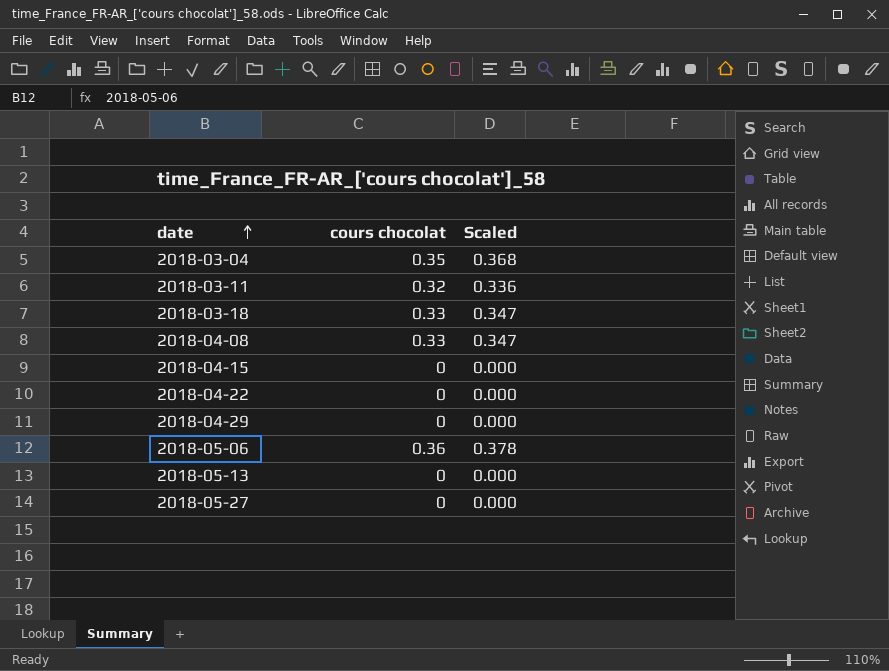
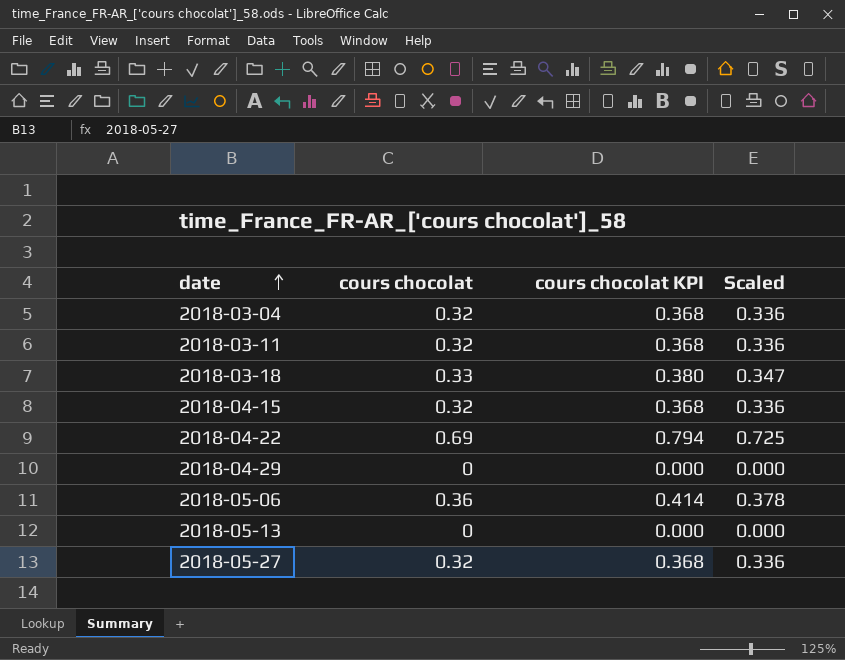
column cours chocolat KPI | formula: none -> [cours chocolat] * 1.15
row 2018-04-08: 0.33 | 0.347 -> none
2018-03-04 | cours chocolat: 0.35 -> 0.32
2018-03-04 | Scaled: 0.368 -> 0.336
2018-04-15 | cours chocolat: 0 -> 0.32
2018-04-15 | Scaled: 0.000 -> 0.336
2018-04-22 | cours chocolat: 0 -> 0.69
2018-04-22 | Scaled: 0.000 -> 0.725
2018-05-27 | cours chocolat: 0 -> 0.32
2018-05-27 | Scaled: 0.000 -> 0.336

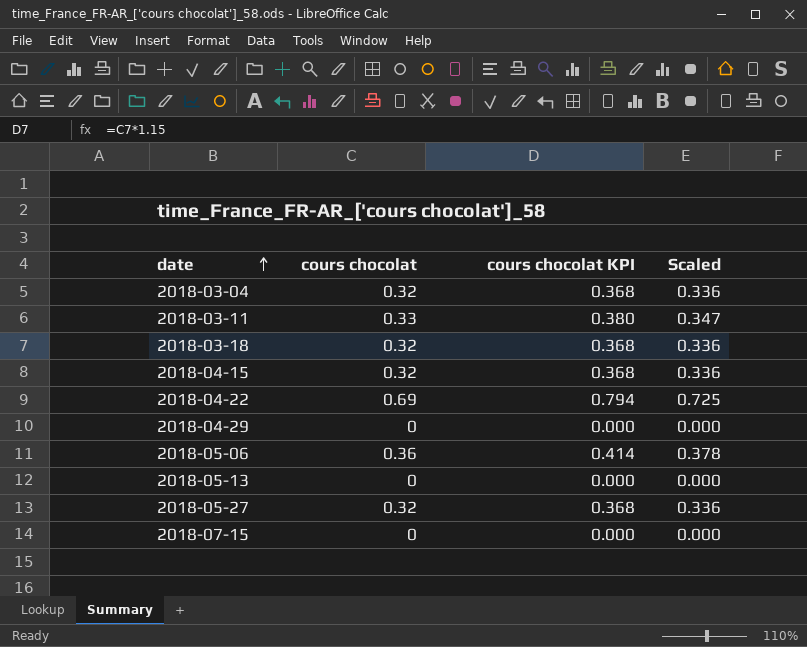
2018-03-11 | cours chocolat: 0.32 -> 0.33
2018-03-11 | cours chocolat KPI: 0.368 -> 0.380
2018-03-11 | Scaled: 0.336 -> 0.347
2018-03-18 | cours chocolat: 0.33 -> 0.32
2018-03-18 | cours chocolat KPI: 0.380 -> 0.368
2018-03-18 | Scaled: 0.347 -> 0.336
row 2018-07-15: none -> 0 | 0.000 | 0.000

